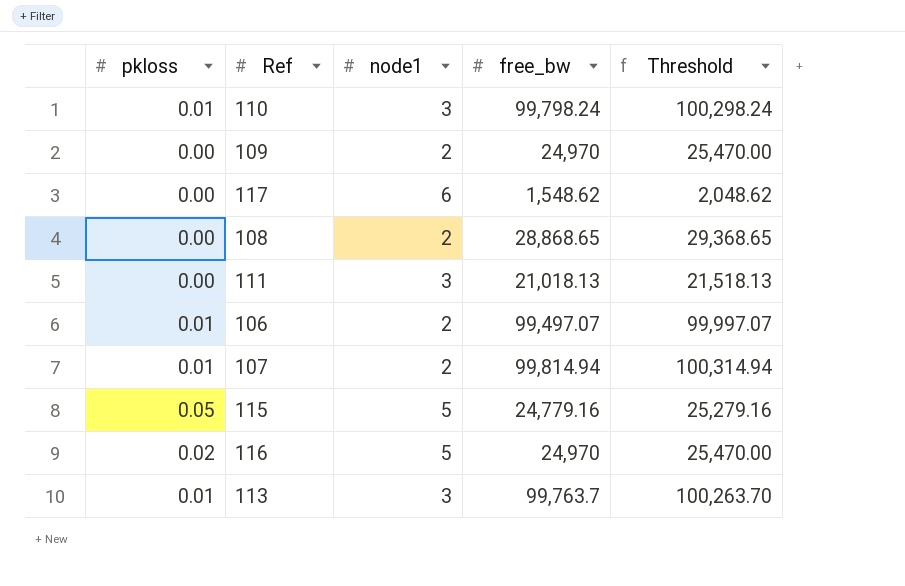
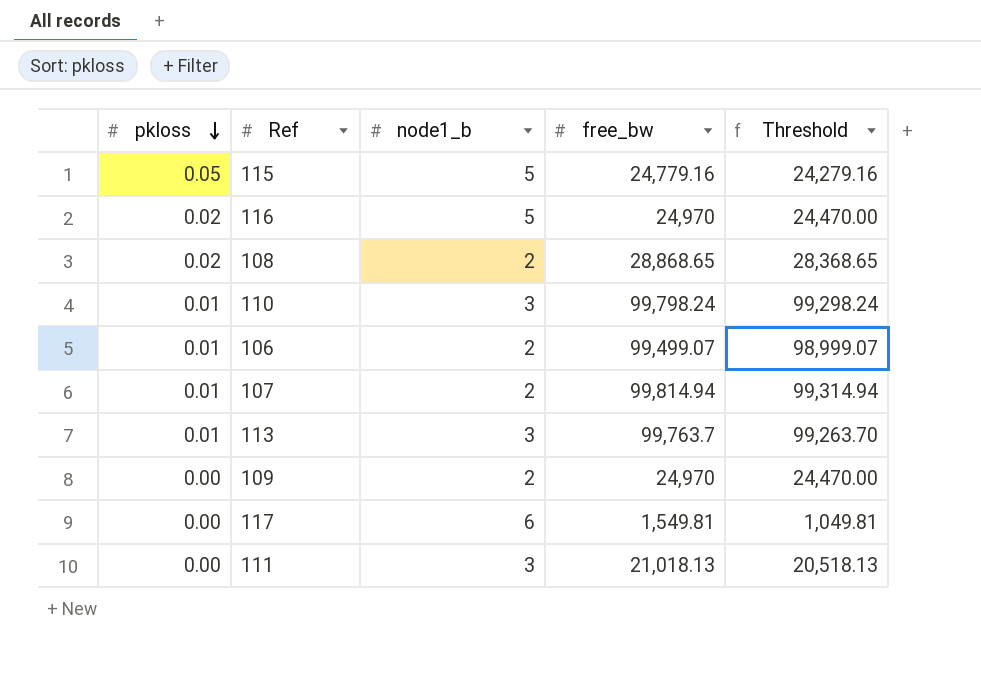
row order: none -> pkloss descending
column name: node1 -> node1_b
column Threshold | formula: [free_bw] + 500 -> [free_bw] - 500
108 | pkloss: 0.00 -> 0.02
106 | free_bw: 99,497.07 -> 99,499.07
117 | free_bw: 1,548.62 -> 1,549.81

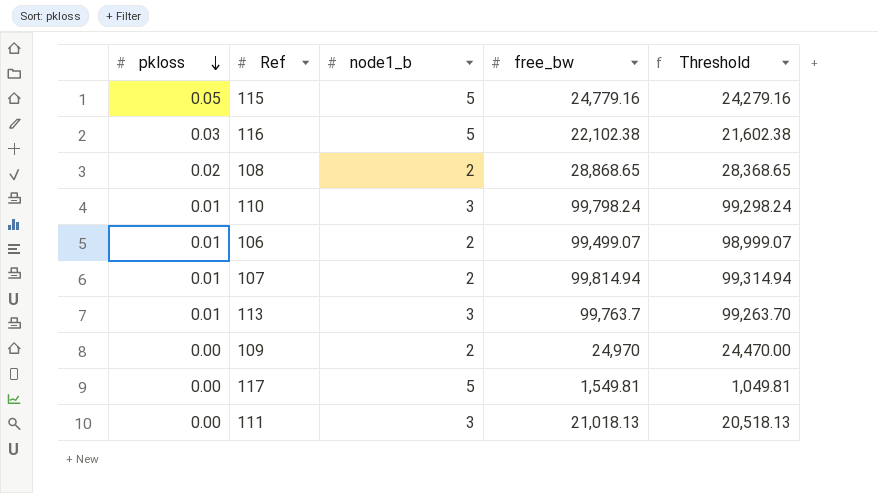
116 | pkloss: 0.02 -> 0.03
116 | free_bw: 24,970 -> 22,102.38
116 | Threshold: 24,470.00 -> 21,602.38
117 | node1_b: 6 -> 5

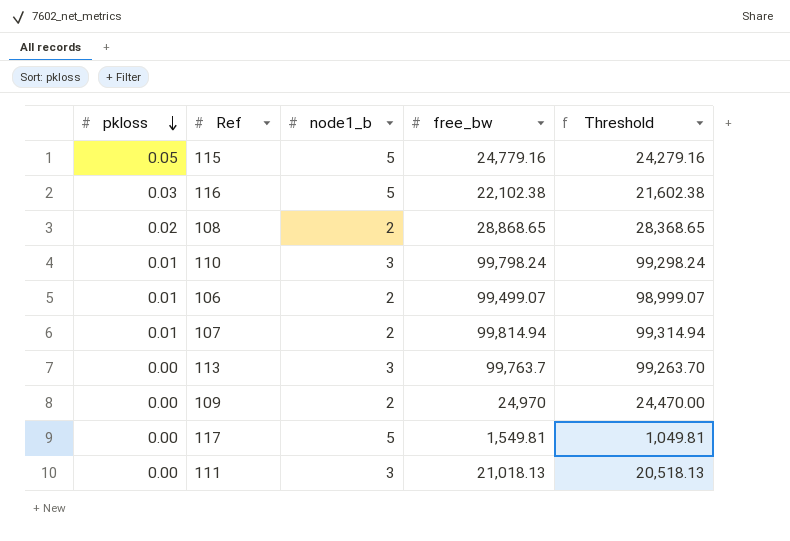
113 | pkloss: 0.01 -> 0.00

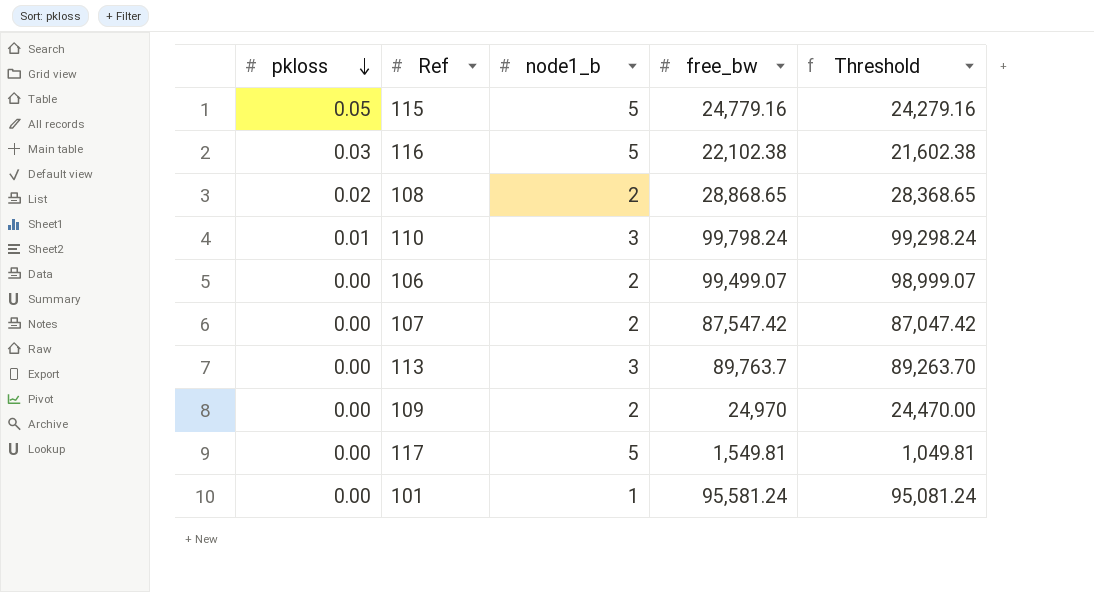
row 111: 0.00 | 3 | 21,018.13 | 20,518.13 -> none
106 | pkloss: 0.01 -> 0.00
107 | pkloss: 0.01 -> 0.00
107 | free_bw: 99,814.94 -> 87,547.42
107 | Threshold: 99,314.94 -> 87,047.42
113 | free_bw: 99,763.7 -> 89,763.7
113 | Threshold: 99,263.70 -> 89,263.70
row 101: none -> 0.00 | 1 | 95,581.24 | 95,081.24

